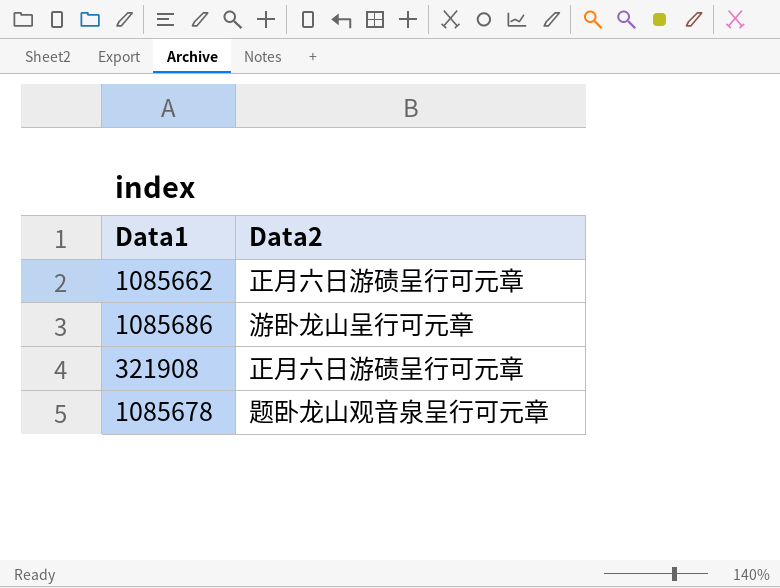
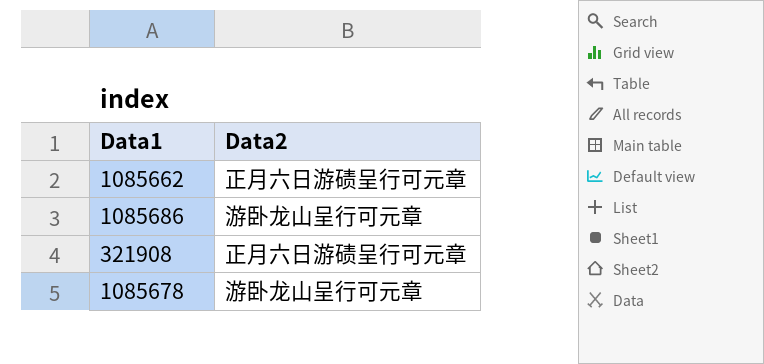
1085678 | Data2: 题卧龙山观音泉呈行可元章 -> 游卧龙山呈行可元章

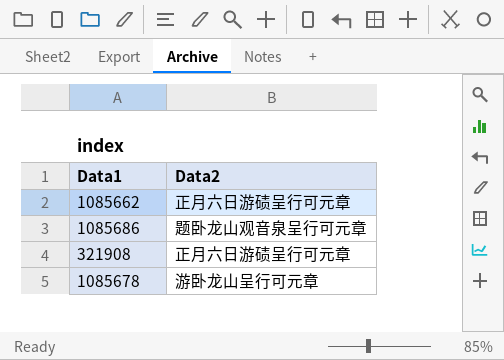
1085686 | Data2: 游卧龙山呈行可元章 -> 题卧龙山观音泉呈行可元章

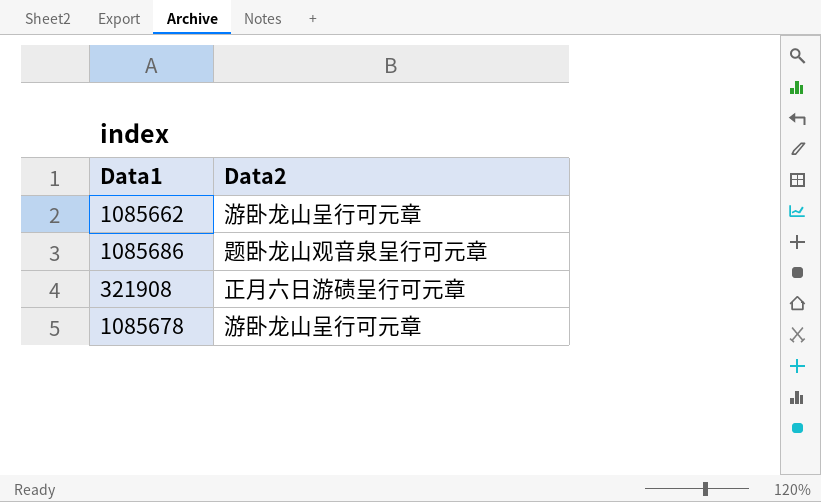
1085662 | Data2: 正月六日游碛呈行可元章 -> 游卧龙山呈行可元章

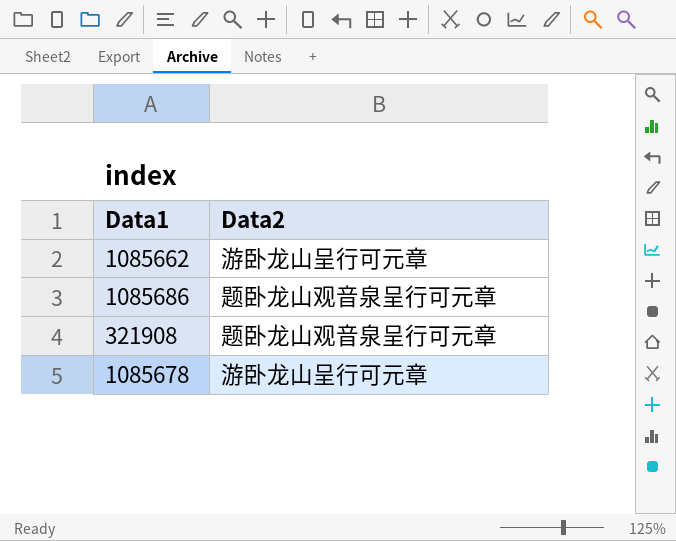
321908 | Data2: 正月六日游碛呈行可元章 -> 题卧龙山观音泉呈行可元章

